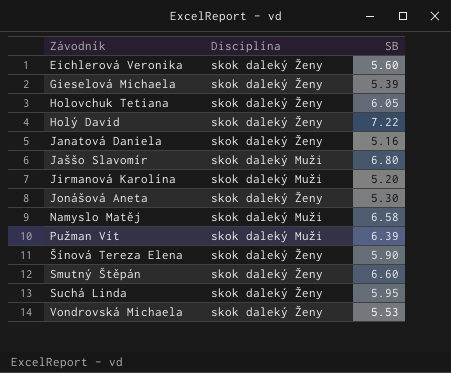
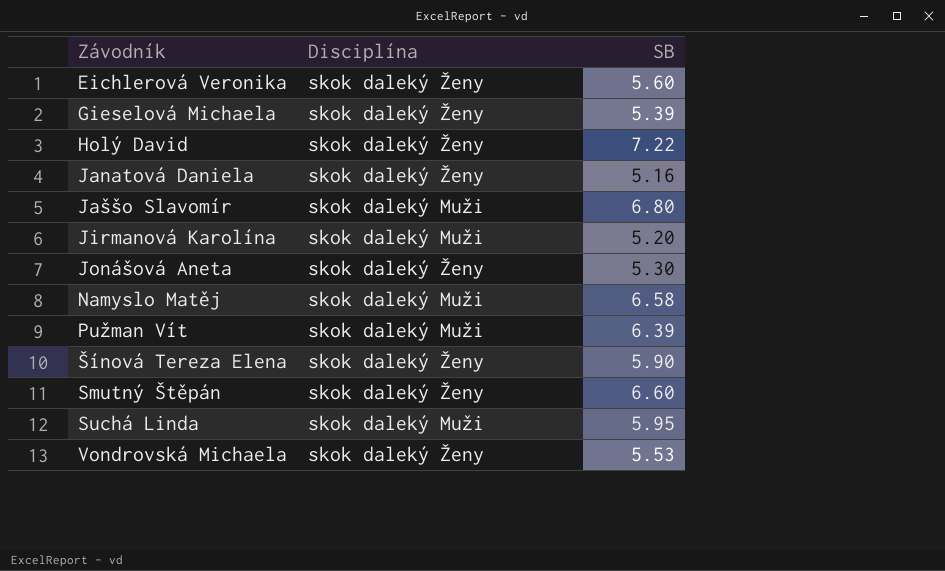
row Holovchuk Tetiana: skok daleký Ženy | 6.05 -> none
Suchá Linda | Disciplína: skok daleký Ženy -> skok daleký Muži

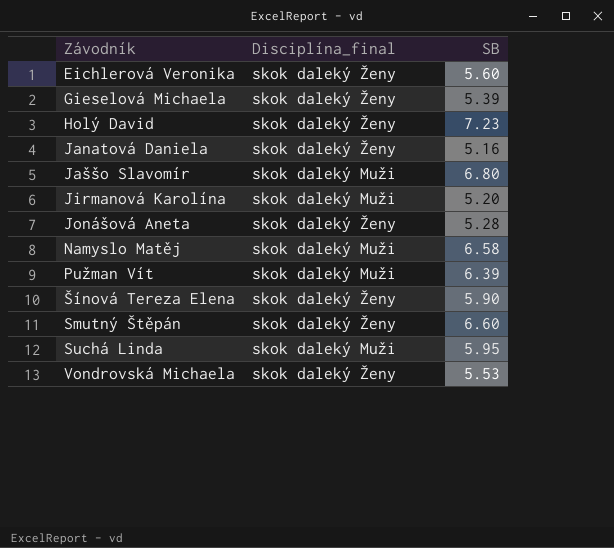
column name: Disciplína -> Disciplína_final
Holý David | SB: 7.22 -> 7.23
Jonášová Aneta | SB: 5.30 -> 5.28

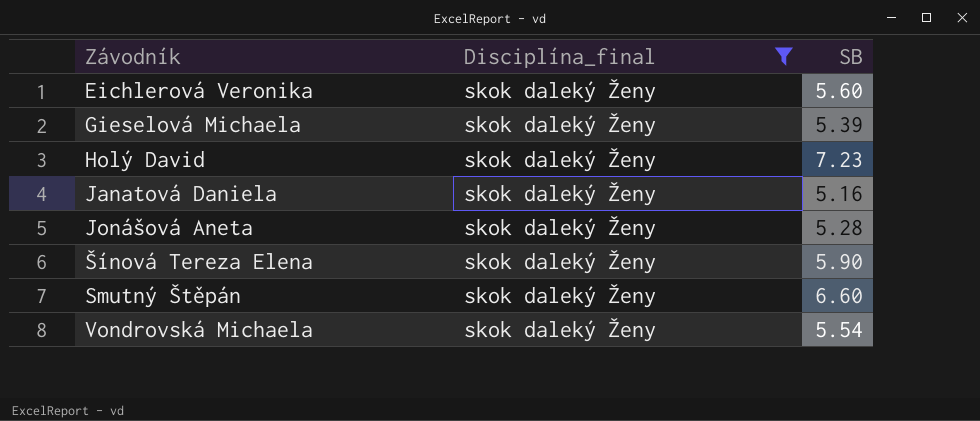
filter: none -> Disciplína_final = skok daleký Ženy
Vondrovská Michaela | SB: 5.53 -> 5.54

